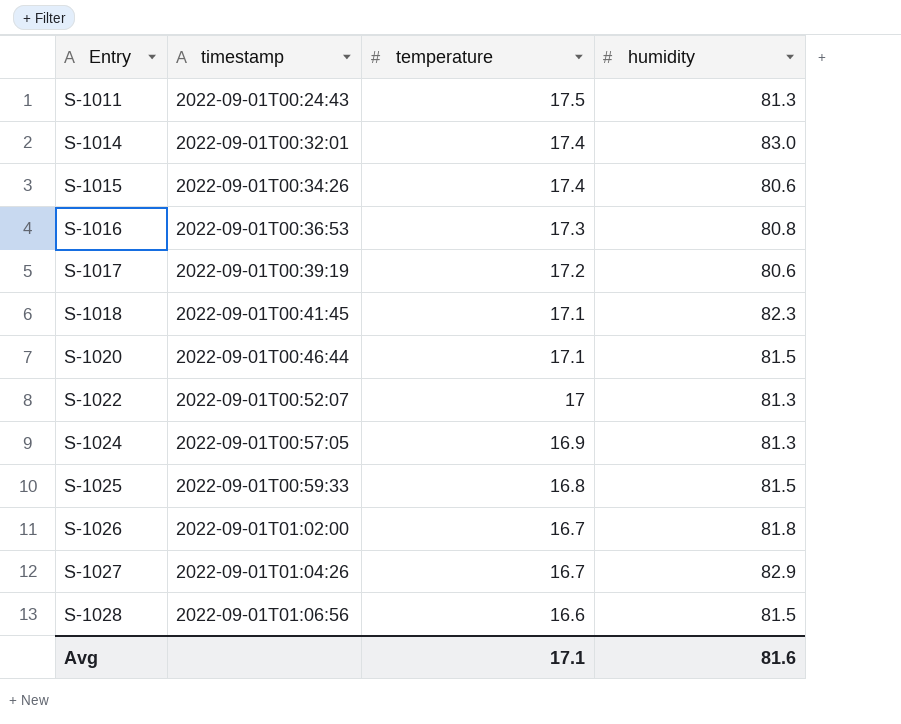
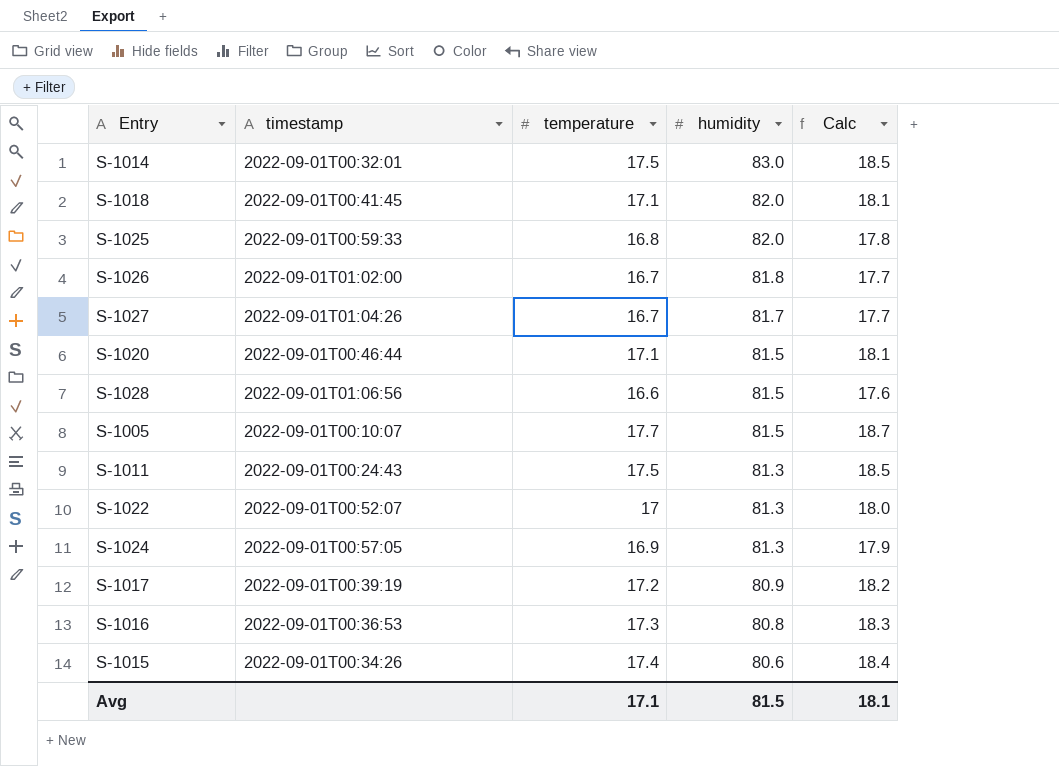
row order: Entry ascending -> humidity descending
column Calc | formula: none -> [temperature] + 1
S-1014 | temperature: 17.4 -> 17.5
S-1018 | humidity: 82.3 -> 82.0
S-1025 | humidity: 81.5 -> 82.0
S-1027 | humidity: 82.9 -> 81.7
row S-1005: none -> 2022-09-01T00:10:07 | 17.7 | 81.5 | 18.7
S-1017 | humidity: 80.6 -> 80.9
Avg | humidity: 81.6 -> 81.5

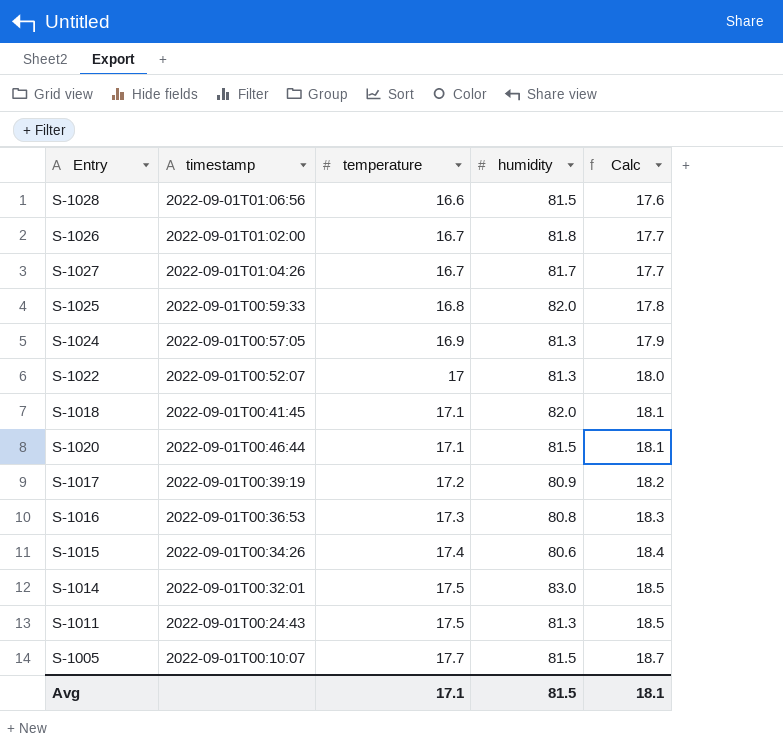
row order: humidity descending -> temperature ascending

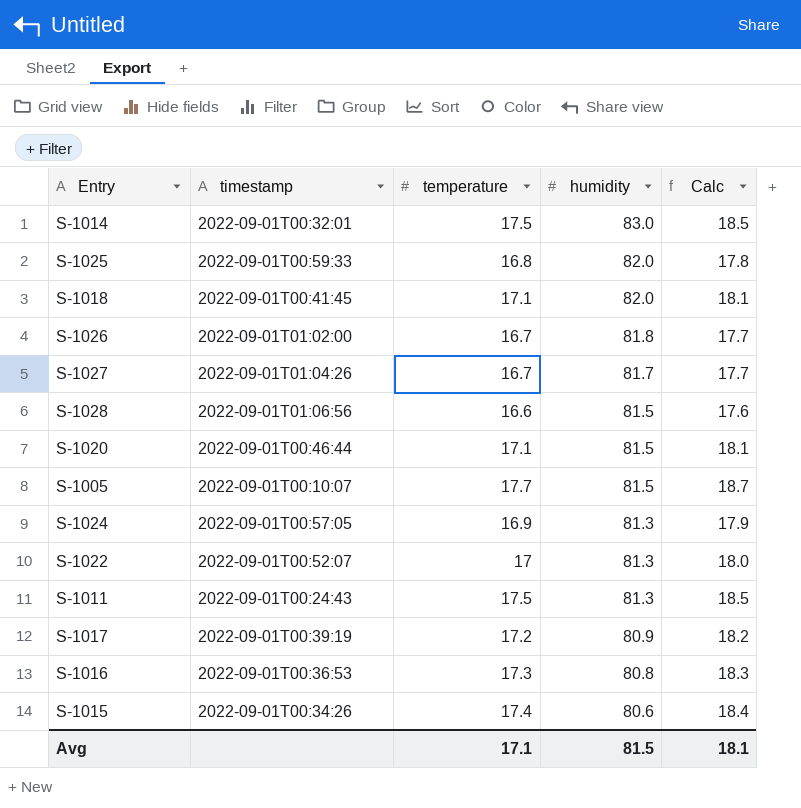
row order: temperature ascending -> humidity descending

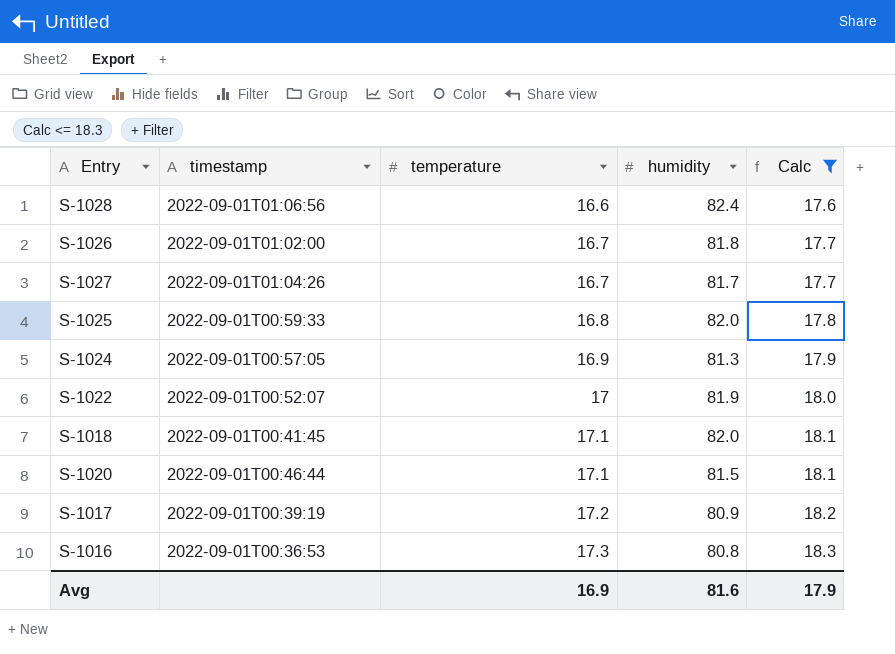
filter: none -> Calc <= 18.3
row order: humidity descending -> temperature ascending
S-1028 | humidity: 81.5 -> 82.4
S-1022 | humidity: 81.3 -> 81.9
Avg | temperature: 17.1 -> 16.9
Avg | humidity: 81.5 -> 81.6
Avg | Calc: 18.1 -> 17.9

